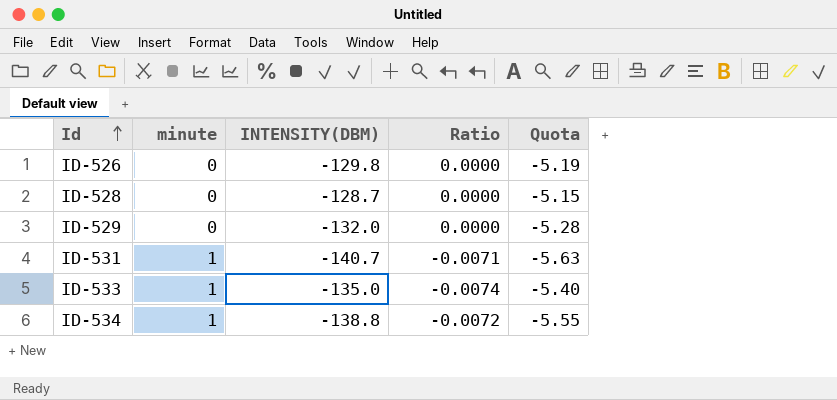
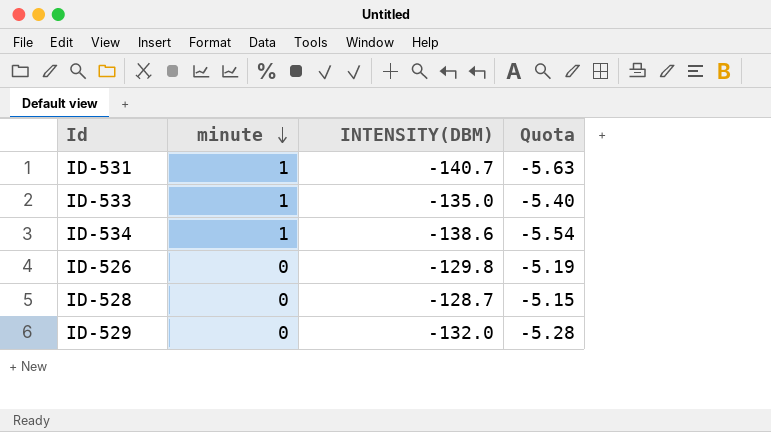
row order: Id ascending -> minute descending
column Ratio | formula: [minute] / [INTENSITY(DBM)] -> none
ID-534 | INTENSITY(DBM): -138.8 -> -138.6
ID-534 | Quota: -5.55 -> -5.54

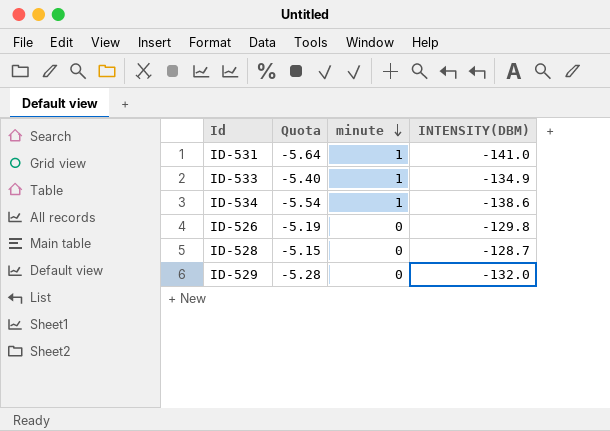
column Quota | position: 4 -> 2
ID-531 | Quota: -5.63 -> -5.64
ID-531 | INTENSITY(DBM): -140.7 -> -141.0
ID-533 | INTENSITY(DBM): -135.0 -> -134.9

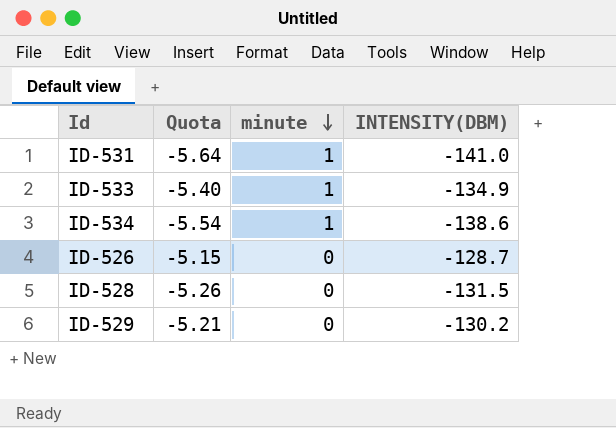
ID-526 | Quota: -5.19 -> -5.15
ID-526 | INTENSITY(DBM): -129.8 -> -128.7
ID-528 | Quota: -5.15 -> -5.26
ID-528 | INTENSITY(DBM): -128.7 -> -131.5
ID-529 | Quota: -5.28 -> -5.21
ID-529 | INTENSITY(DBM): -132.0 -> -130.2

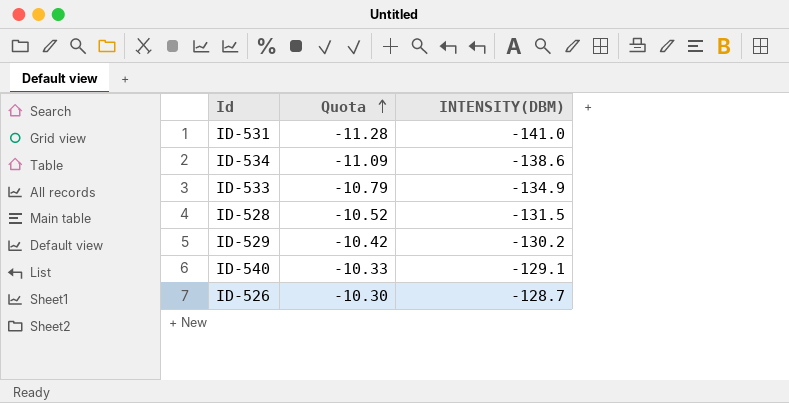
row order: minute descending -> Quota ascending
column minute | position: 3 -> none
column Quota | formula: [INTENSITY(DBM)] * 0.04 -> [INTENSITY(DBM)] * 0.08
row ID-540: none -> -10.33 | -129.1

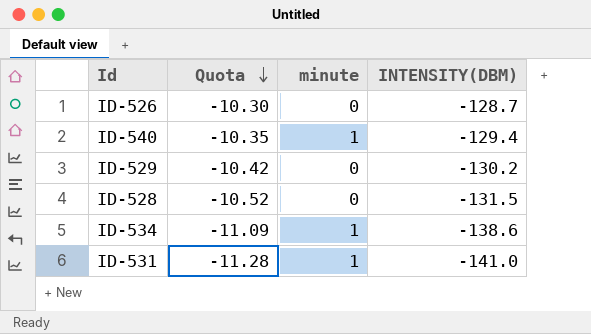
row order: Quota ascending -> Quota descending
column minute | position: none -> 3
row ID-533: -10.79 | -134.9 -> none
ID-540 | Quota: -10.33 -> -10.35
ID-540 | INTENSITY(DBM): -129.1 -> -129.4

